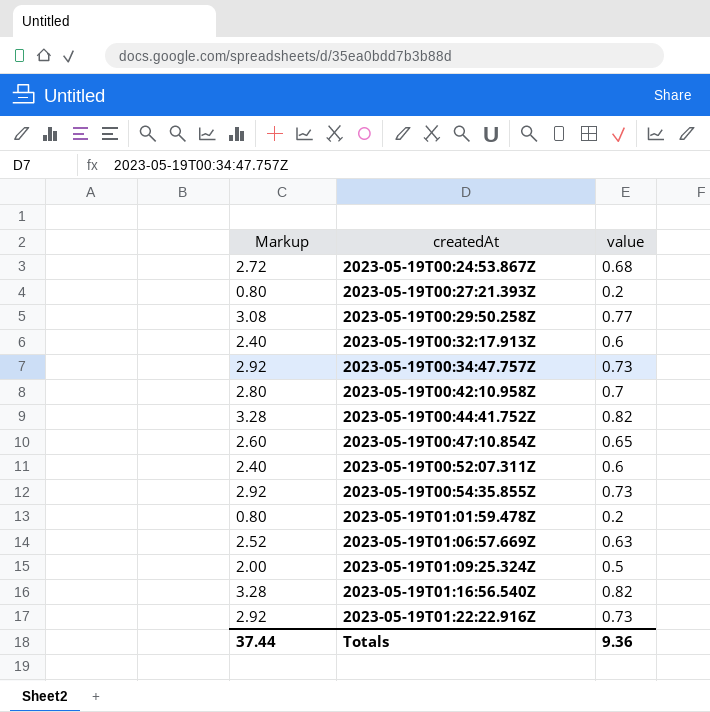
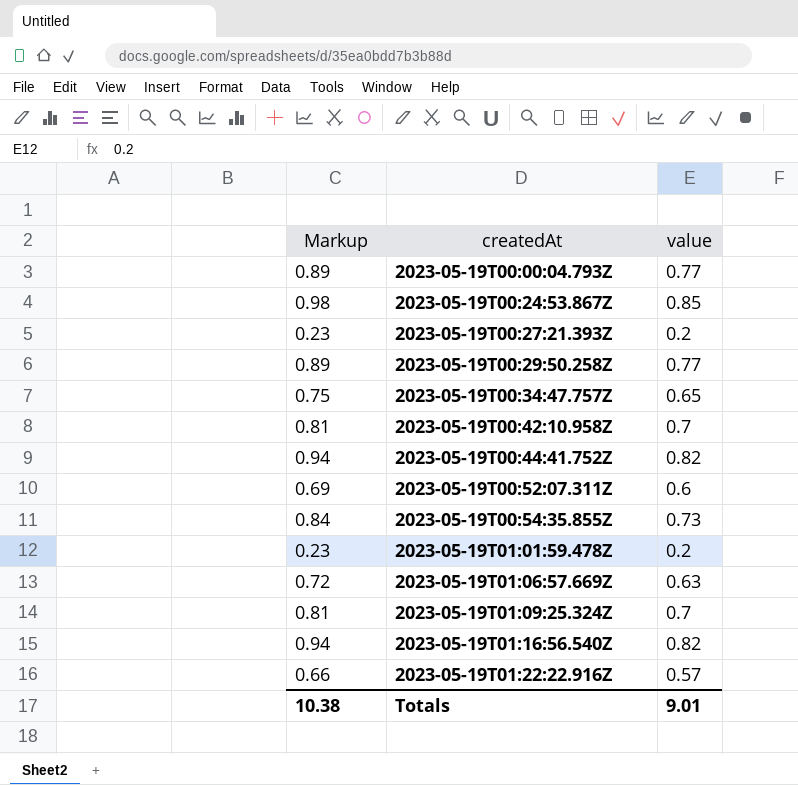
column Markup | formula: [value] * 4 -> [value] * 1.15
row 2023-05-19T00:32:17.913Z: 2.40 | 0.6 -> none
row 2023-05-19T00:47:10.854Z: 2.60 | 0.65 -> none
row 2023-05-19T00:00:04.793Z: none -> 0.89 | 0.77
2023-05-19T00:24:53.867Z | value: 0.68 -> 0.85
2023-05-19T00:34:47.757Z | value: 0.73 -> 0.65
2023-05-19T01:09:25.324Z | value: 0.5 -> 0.7
2023-05-19T01:22:22.916Z | value: 0.73 -> 0.57
Totals | Markup: 37.44 -> 10.38
Totals | value: 9.36 -> 9.01

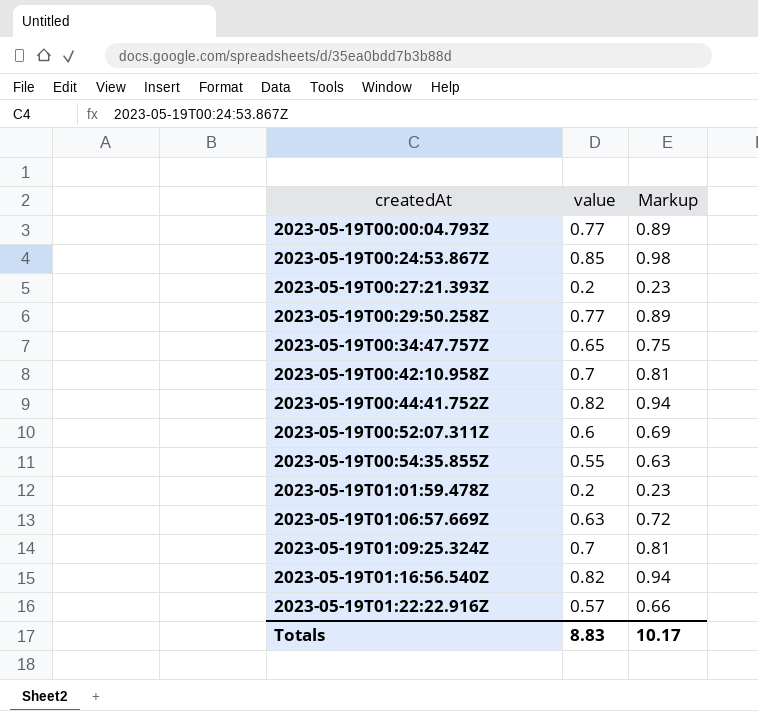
column Markup | position: 1 -> 3
2023-05-19T00:54:35.855Z | value: 0.73 -> 0.55
2023-05-19T00:54:35.855Z | Markup: 0.84 -> 0.63
Totals | value: 9.01 -> 8.83
Totals | Markup: 10.38 -> 10.17

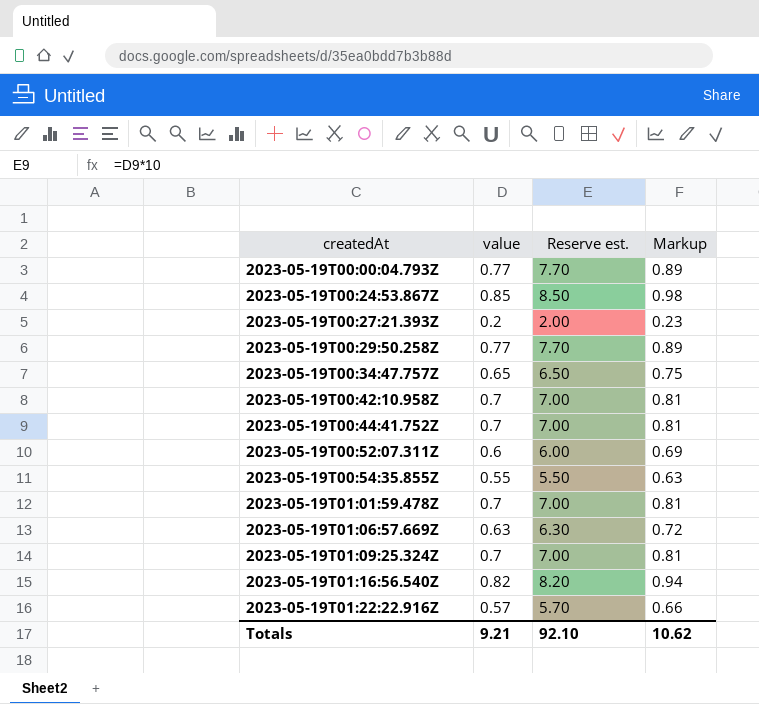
column Reserve est. | formula: none -> [value] * 10
2023-05-19T00:44:41.752Z | value: 0.82 -> 0.7
2023-05-19T00:44:41.752Z | Markup: 0.94 -> 0.81
2023-05-19T01:01:59.478Z | value: 0.2 -> 0.7
2023-05-19T01:01:59.478Z | Markup: 0.23 -> 0.81
Totals | value: 8.83 -> 9.21
Totals | Markup: 10.17 -> 10.62

